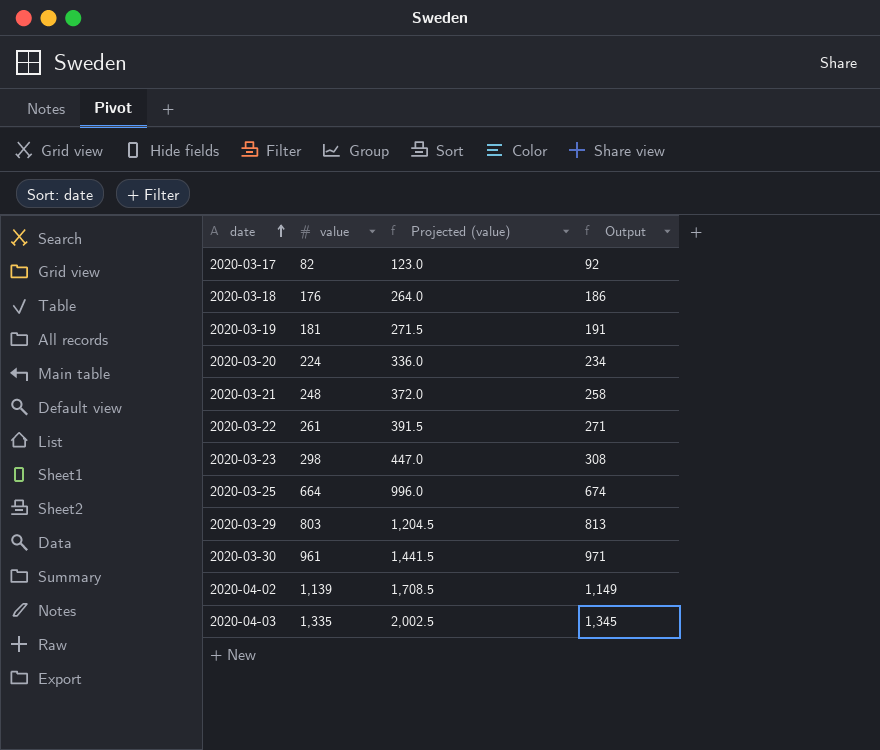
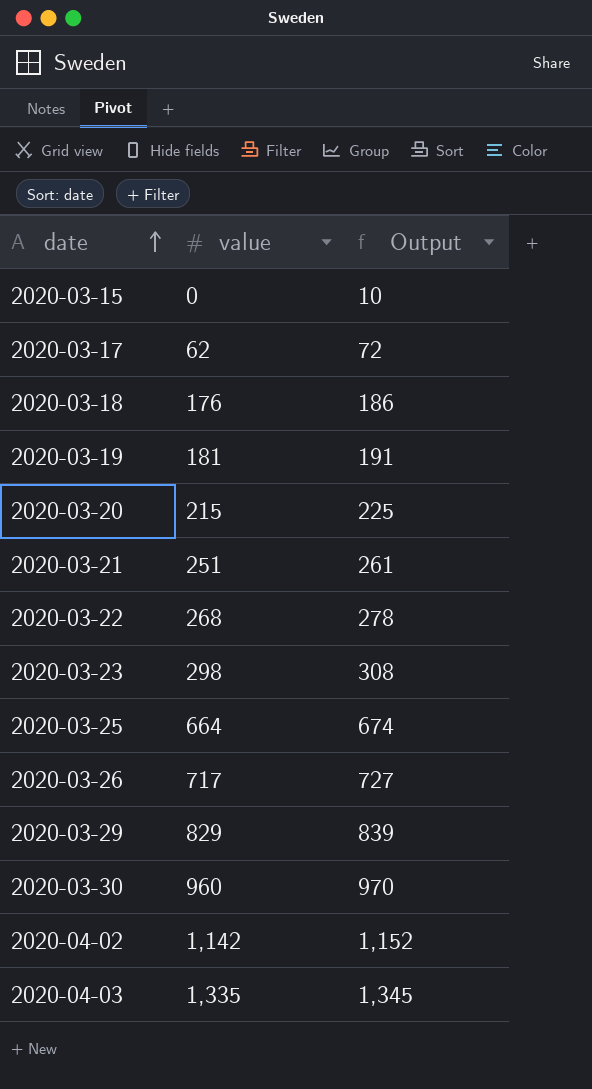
column Projected (value) | formula: [value] * 1.5 -> none
row 2020-03-15: none -> 0 | 10
2020-03-17 | value: 82 -> 62
2020-03-17 | Output: 92 -> 72
2020-03-20 | value: 224 -> 215
2020-03-20 | Output: 234 -> 225
2020-03-21 | value: 248 -> 251
2020-03-21 | Output: 258 -> 261
2020-03-22 | value: 261 -> 268
2020-03-22 | Output: 271 -> 278
row 2020-03-26: none -> 717 | 727
2020-03-29 | value: 803 -> 829
2020-03-29 | Output: 813 -> 839
2020-03-30 | value: 961 -> 960
2020-03-30 | Output: 971 -> 970
2020-04-02 | value: 1,139 -> 1,142
2020-04-02 | Output: 1,149 -> 1,152

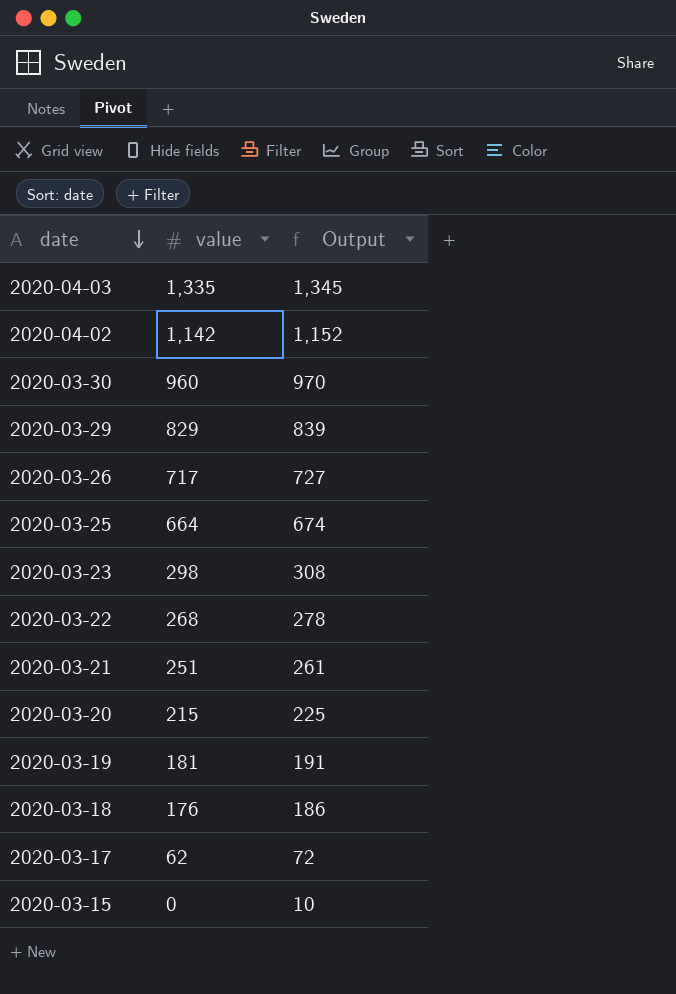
row order: date ascending -> date descending

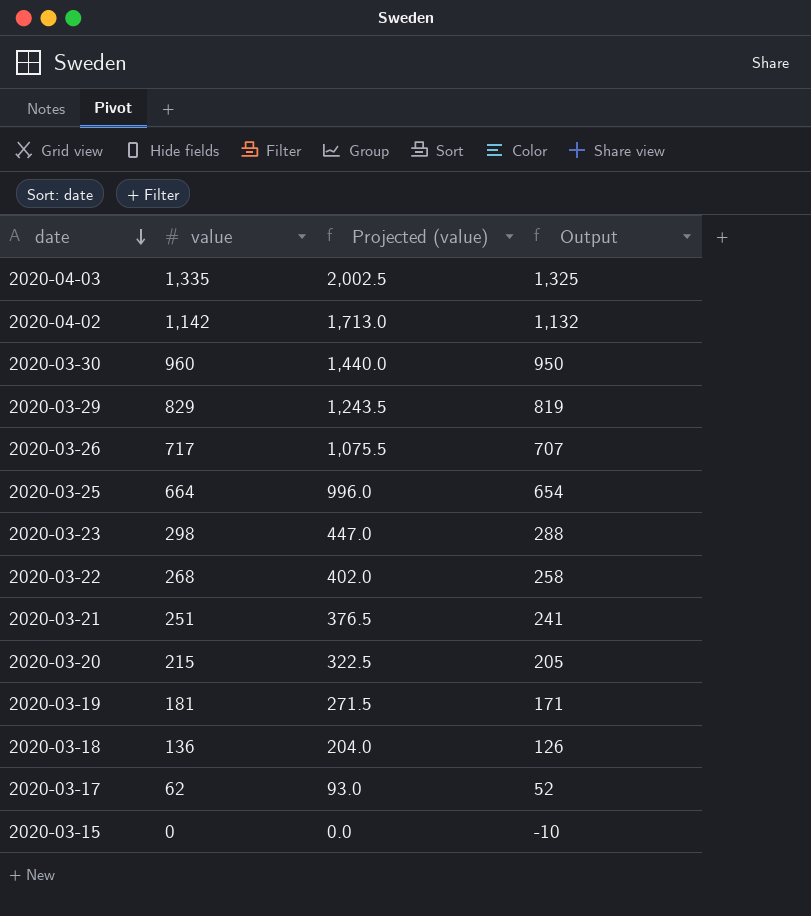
column Projected (value) | formula: none -> [value] * 1.5
column Output | formula: [value] + 10 -> [value] - 10
2020-03-18 | value: 176 -> 136

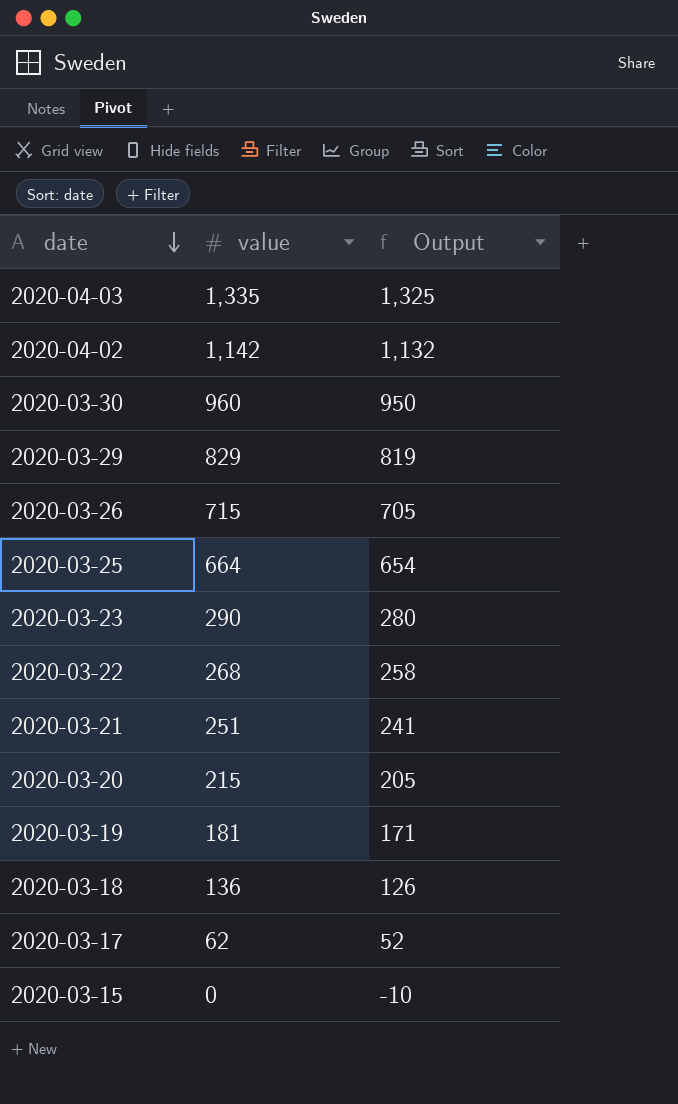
column Projected (value) | formula: [value] * 1.5 -> none
2020-03-26 | value: 717 -> 715
2020-03-26 | Output: 707 -> 705
2020-03-23 | value: 298 -> 290
2020-03-23 | Output: 288 -> 280

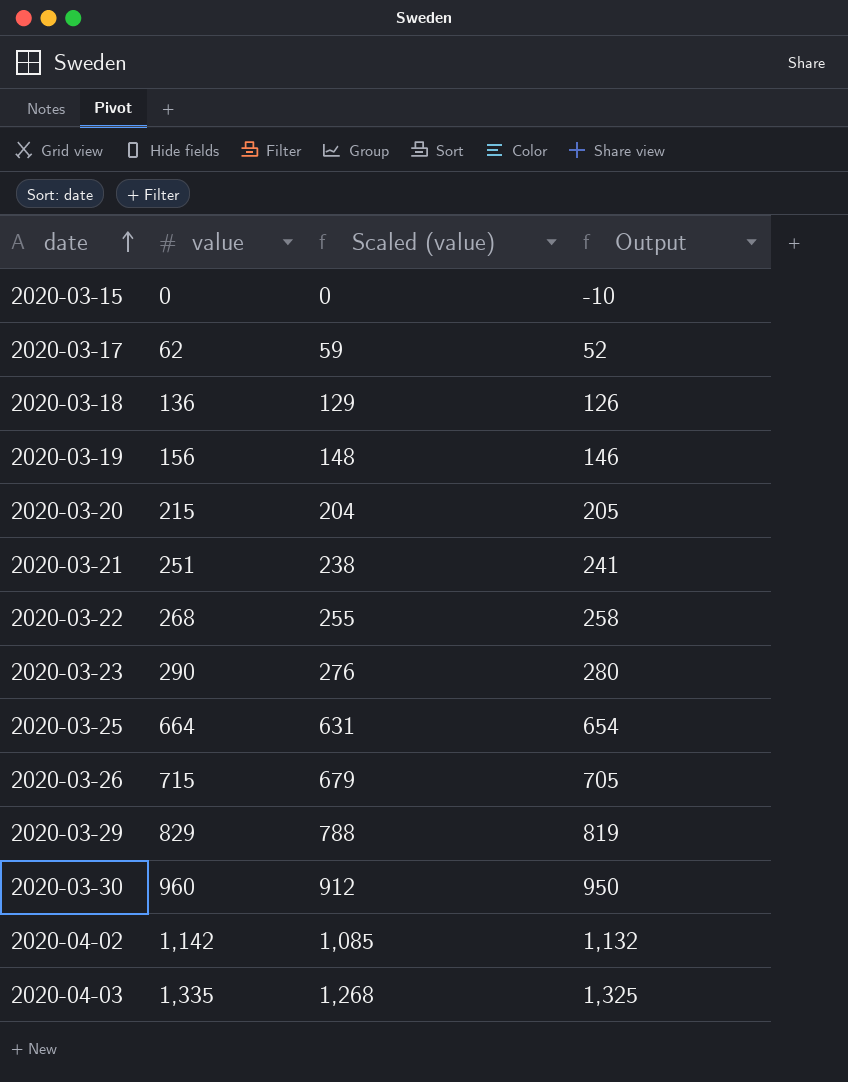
row order: date descending -> date ascending
column Scaled (value) | formula: none -> [value] * 0.95
2020-03-19 | value: 181 -> 156
2020-03-19 | Output: 171 -> 146

